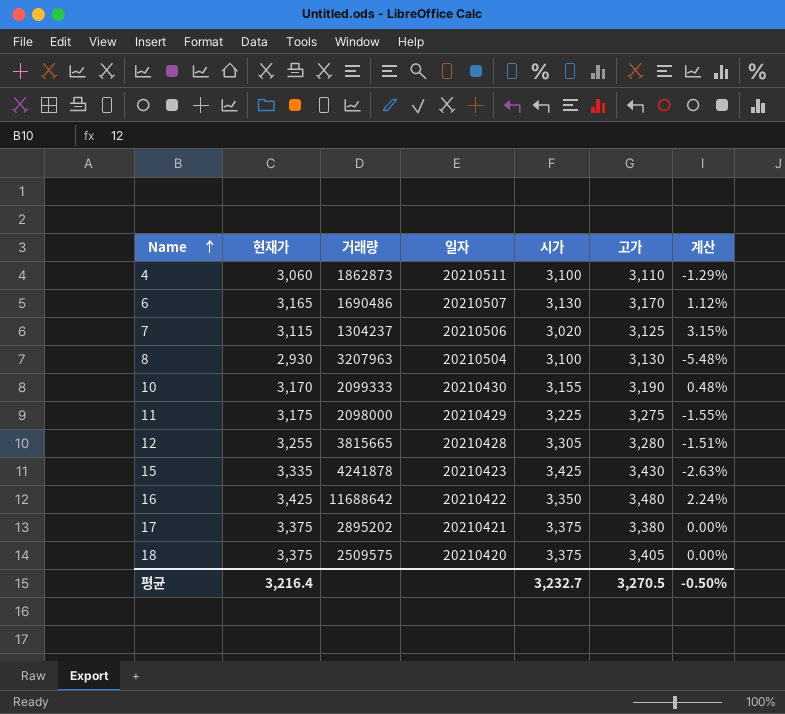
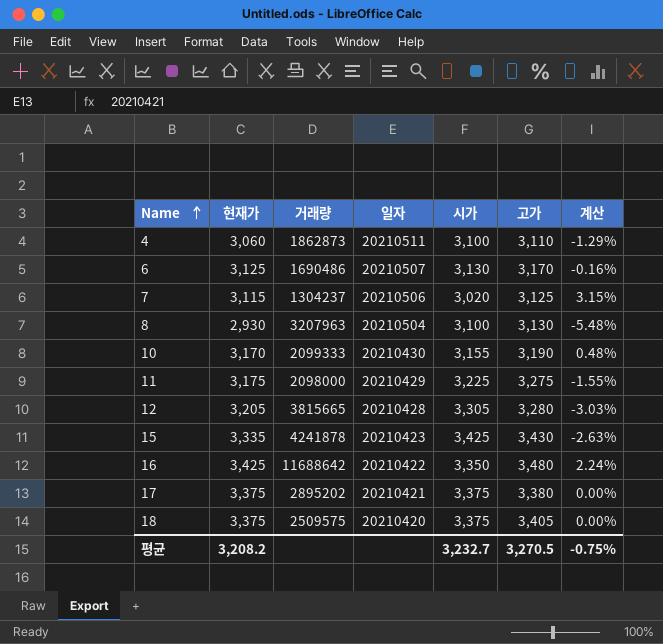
6 | 현재가: 3,165 -> 3,125
6 | 계산: 1.12% -> -0.16%
12 | 현재가: 3,255 -> 3,205
12 | 계산: -1.51% -> -3.03%
평균 | 현재가: 3,216.4 -> 3,208.2
평균 | 계산: -0.50% -> -0.75%

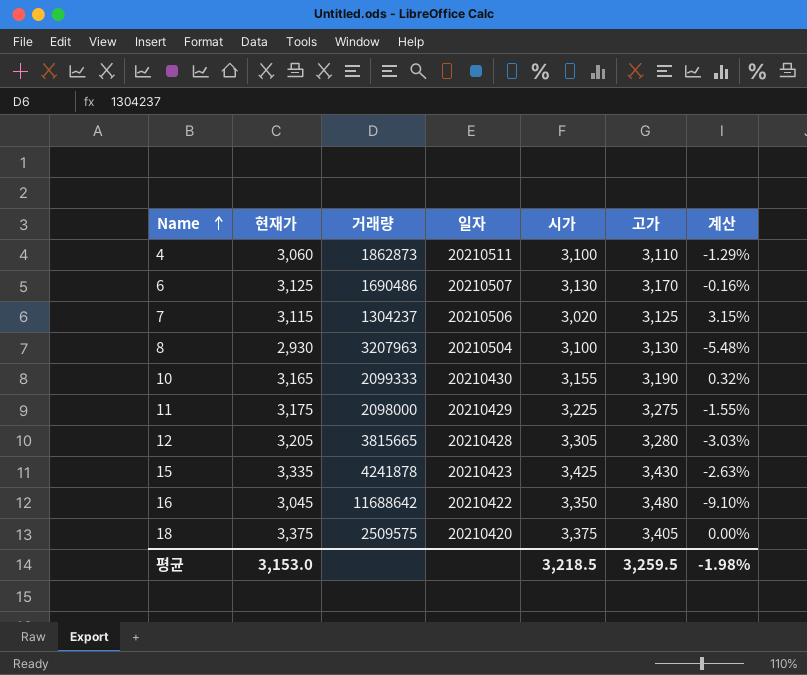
row 17: 3,375 | 2895202 | 20210421 | 3,375 | 3,380 | 0.00% -> none
10 | 현재가: 3,170 -> 3,165
10 | 계산: 0.48% -> 0.32%
16 | 현재가: 3,425 -> 3,045
16 | 계산: 2.24% -> -9.10%
평균 | 현재가: 3,208.2 -> 3,153.0
평균 | 시가: 3,232.7 -> 3,218.5
평균 | 고가: 3,270.5 -> 3,259.5
평균 | 계산: -0.75% -> -1.98%

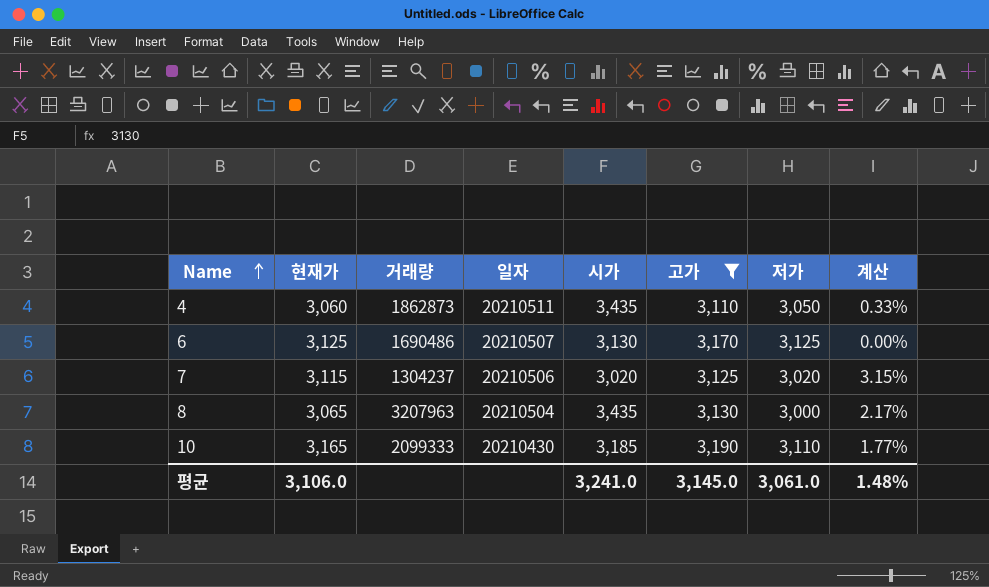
filter: none -> 고가 <= 3,190
column 저가 | position: none -> 7
column 계산 | formula: ([현재가] - [시가]) / [시가] -> ([현재가] - [저가]) / [저가]
4 | 시가: 3,100 -> 3,435
8 | 현재가: 2,930 -> 3,065
8 | 시가: 3,100 -> 3,435
10 | 시가: 3,155 -> 3,185
평균 | 현재가: 3,153.0 -> 3,106.0
평균 | 시가: 3,218.5 -> 3,241.0
평균 | 고가: 3,259.5 -> 3,145.0
평균 | 계산: -1.98% -> 1.48%

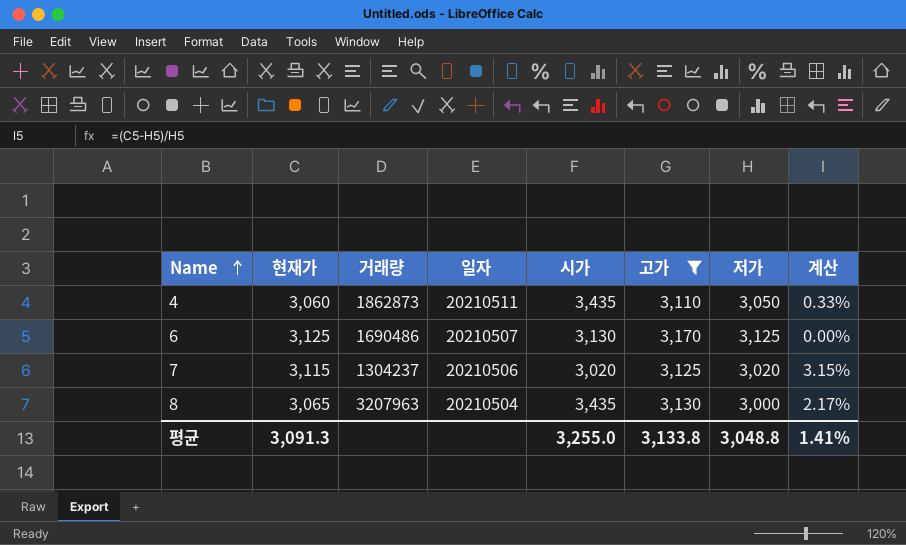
row 10: 3,165 | 2099333 | 20210430 | 3,185 | 3,190 | 3,110 | 1.77% -> none
평균 | 현재가: 3,106.0 -> 3,091.3
평균 | 시가: 3,241.0 -> 3,255.0
평균 | 고가: 3,145.0 -> 3,133.8
평균 | 저가: 3,061.0 -> 3,048.8
평균 | 계산: 1.48% -> 1.41%

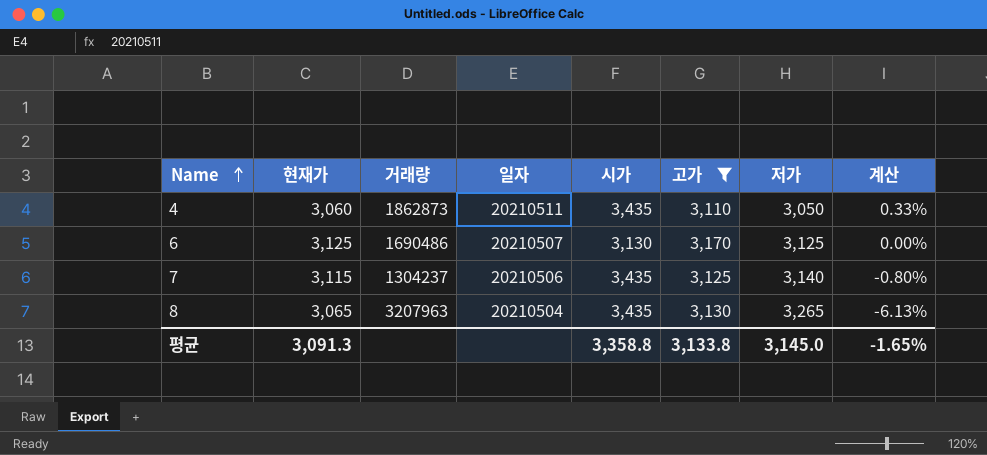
7 | 시가: 3,020 -> 3,435
7 | 저가: 3,020 -> 3,140
7 | 계산: 3.15% -> -0.80%
8 | 저가: 3,000 -> 3,265
8 | 계산: 2.17% -> -6.13%
평균 | 시가: 3,255.0 -> 3,358.8
평균 | 저가: 3,048.8 -> 3,145.0
평균 | 계산: 1.41% -> -1.65%

